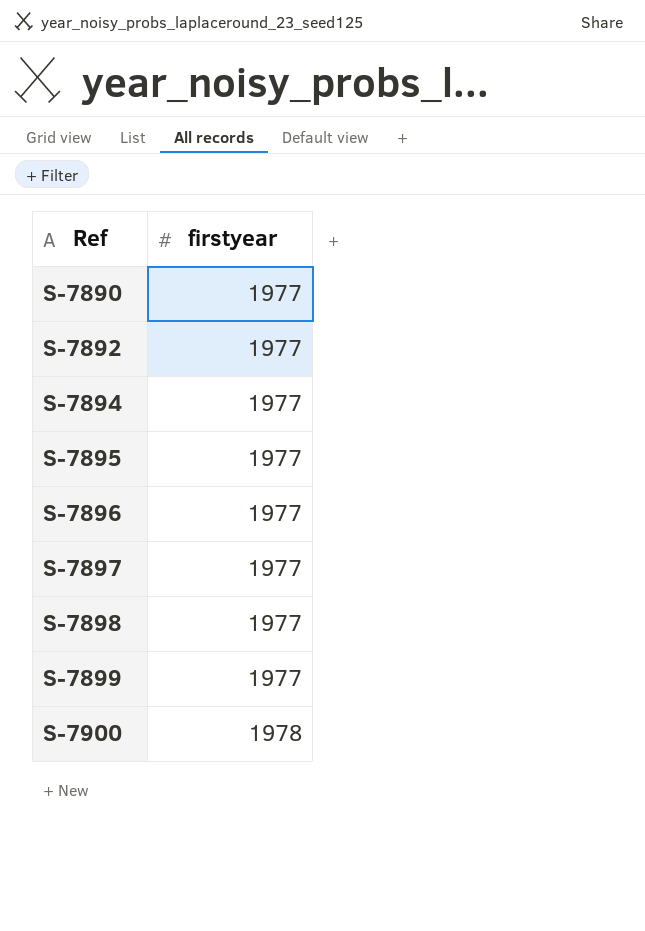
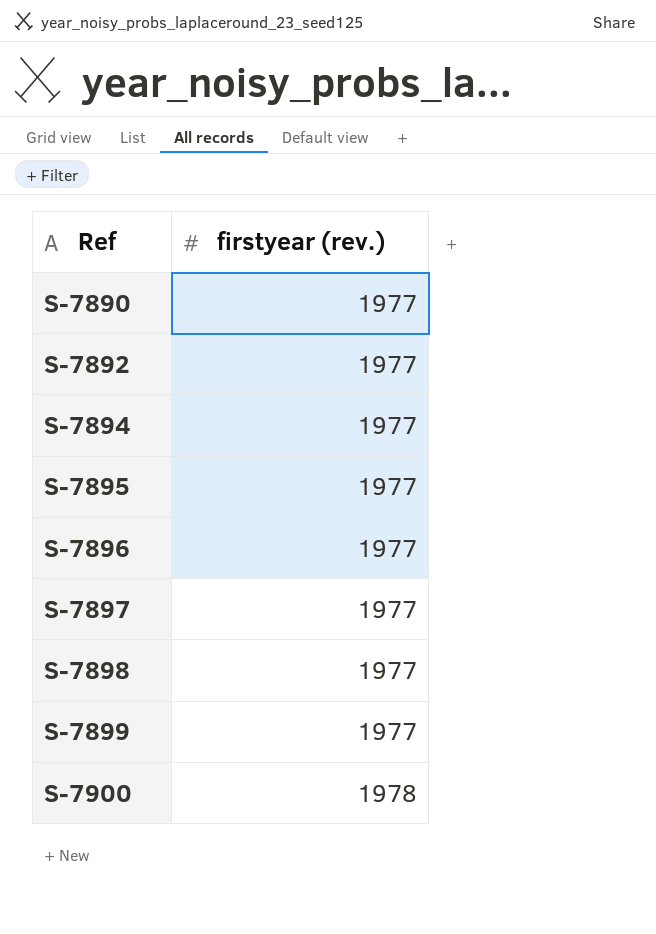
column name: firstyear -> firstyear (rev.)

